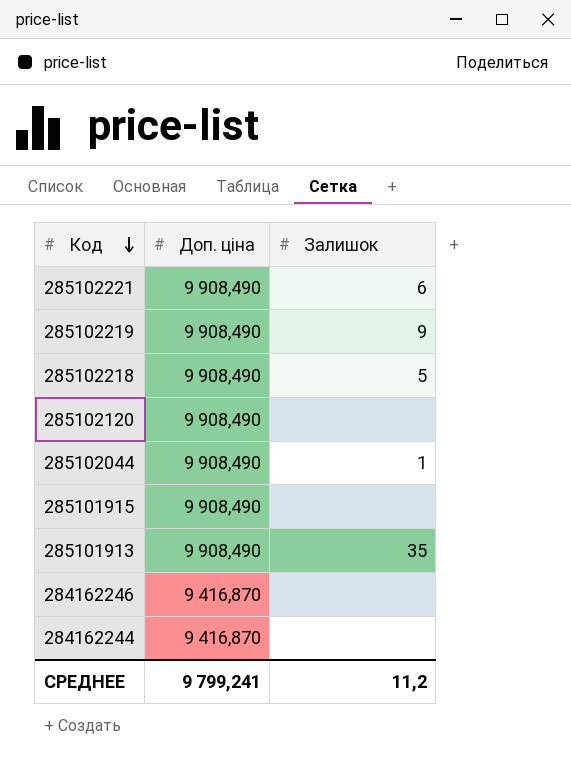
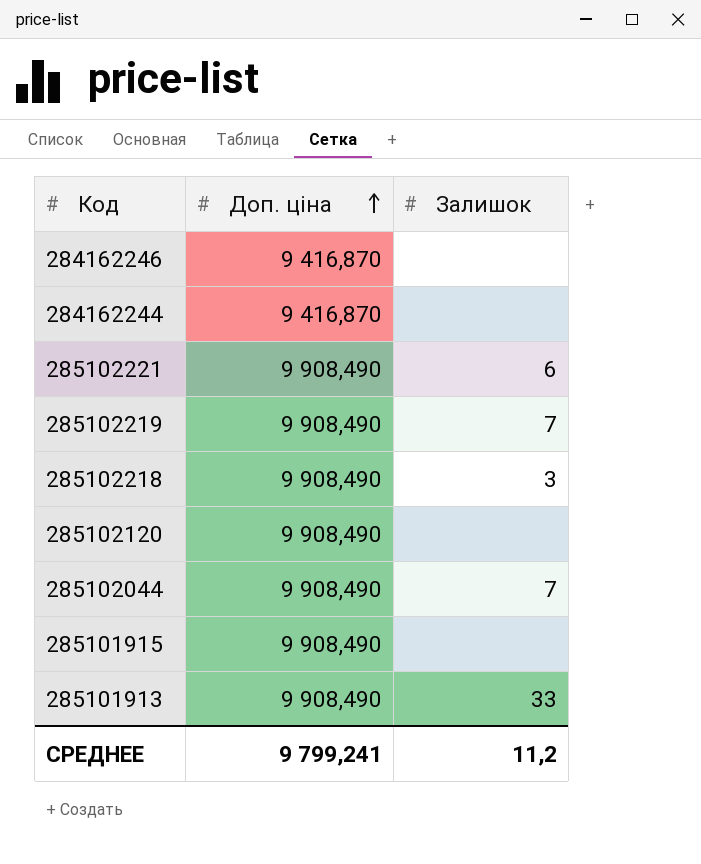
row order: Код descending -> Доп. ціна ascending
285102219 | Залишок: 9 -> 7
285102218 | Залишок: 5 -> 3
285102044 | Залишок: 1 -> 7
285101913 | Залишок: 35 -> 33

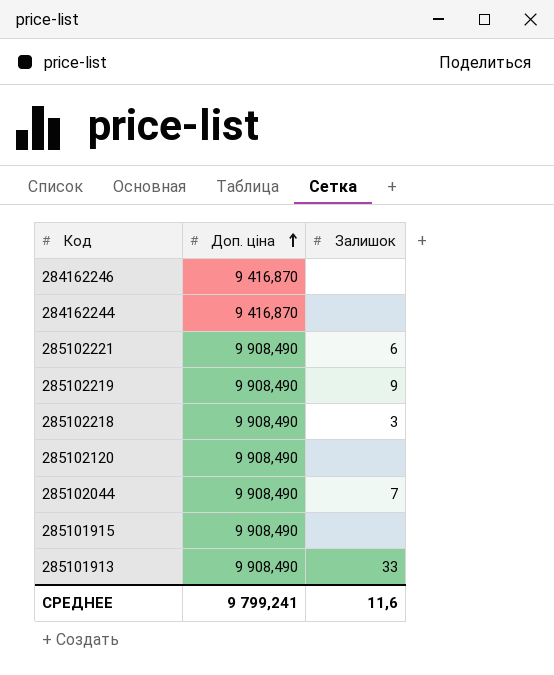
285102219 | Залишок: 7 -> 9
СРЕДНЕЕ | Залишок: 11,2 -> 11,6

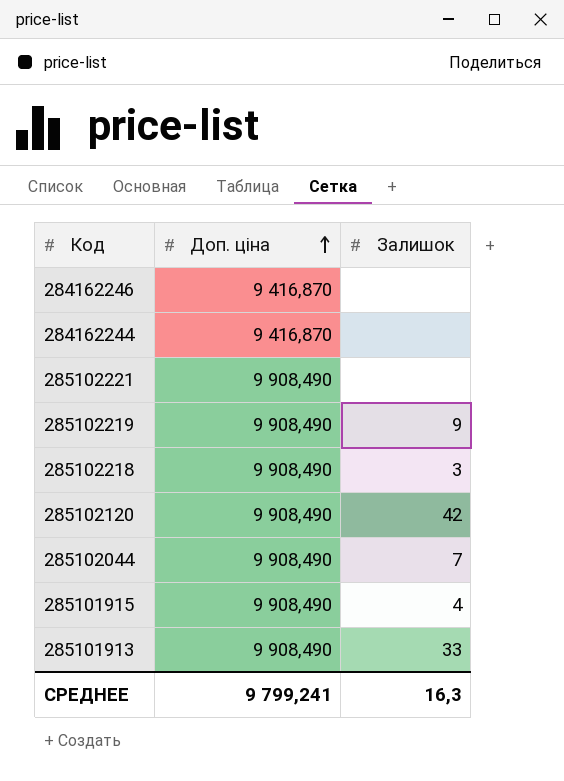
285102221 | Залишок: 6 -> none
285102120 | Залишок: none -> 42
285101915 | Залишок: none -> 4
СРЕДНЕЕ | Залишок: 11,6 -> 16,3

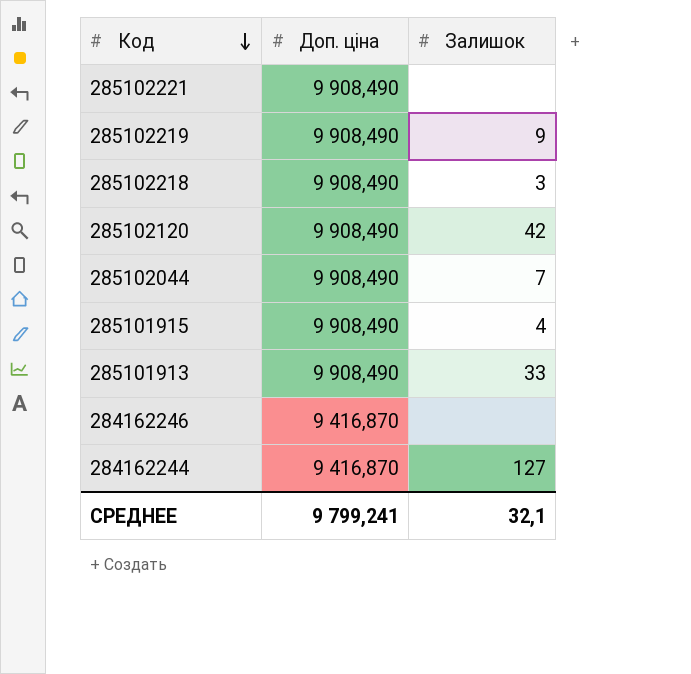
row order: Доп. ціна ascending -> Код descending
284162244 | Залишок: none -> 127
СРЕДНЕЕ | Залишок: 16,3 -> 32,1

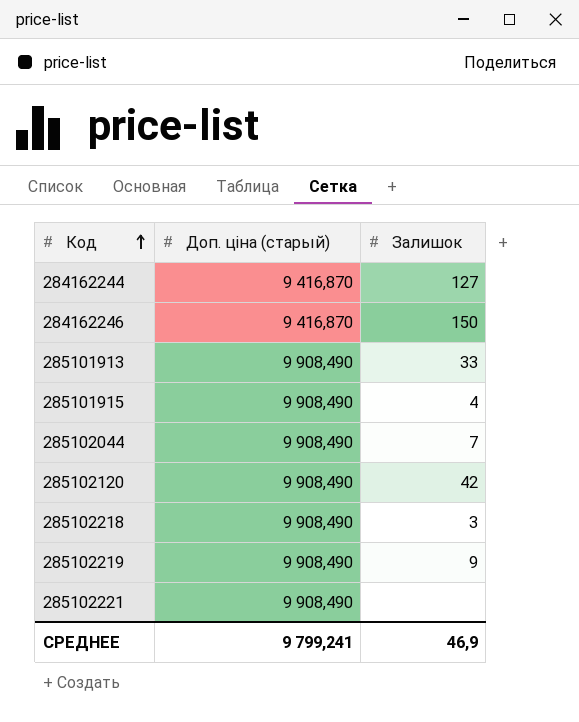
row order: Код descending -> Код ascending
column name: Доп. ціна -> Доп. ціна (старый)
284162246 | Залишок: none -> 150
СРЕДНЕЕ | Залишок: 32,1 -> 46,9

